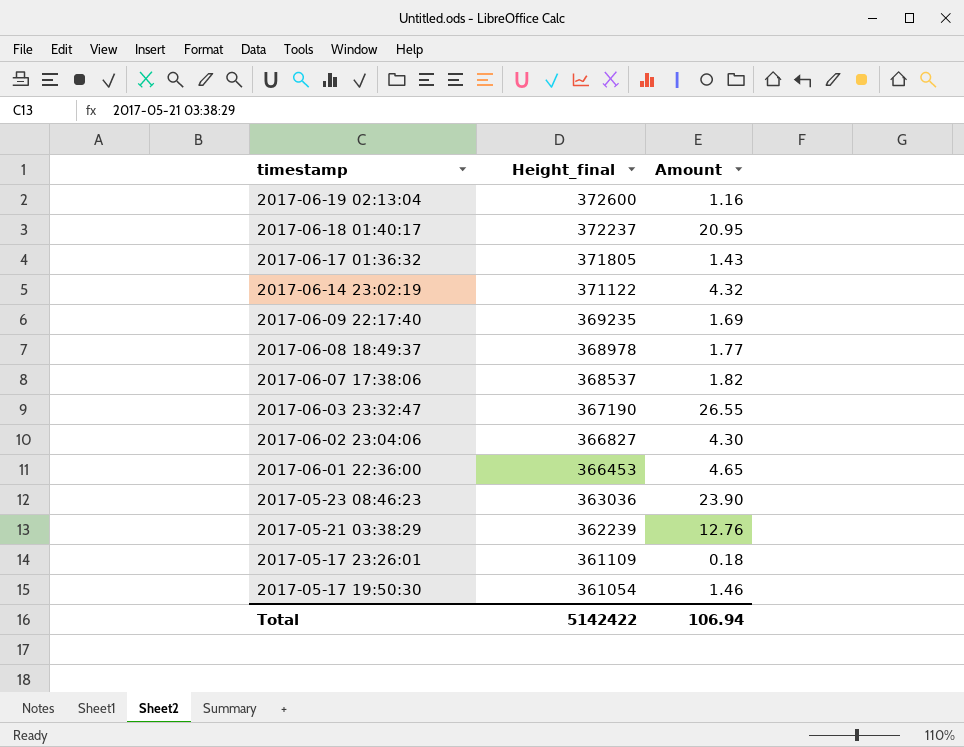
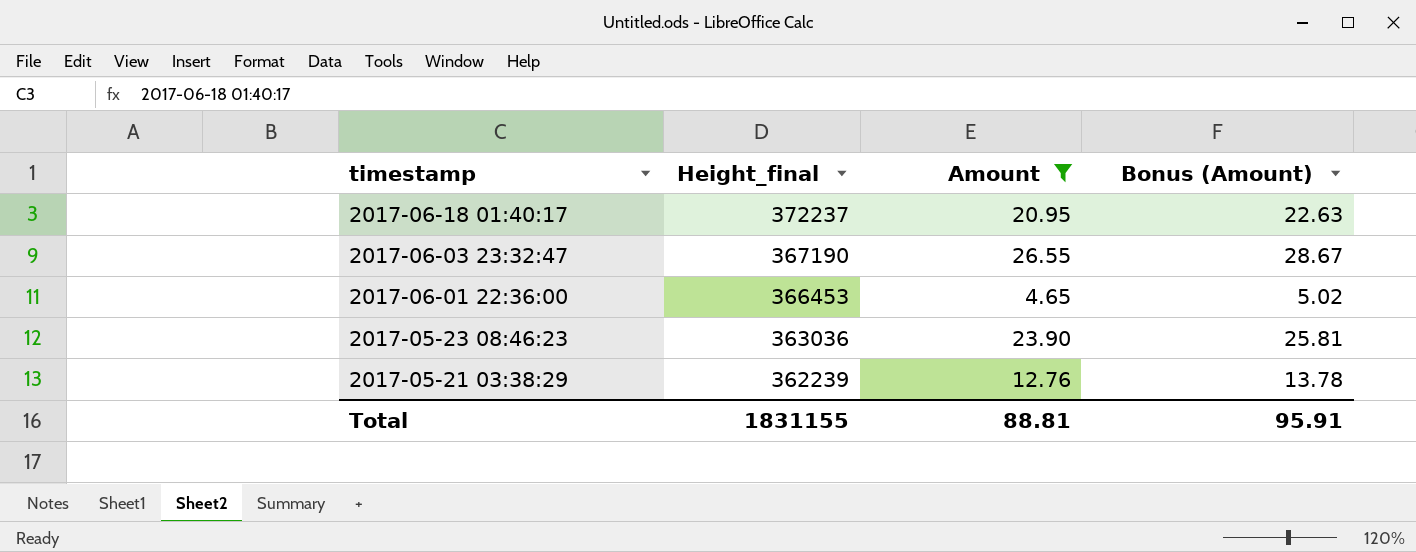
filter: none -> Amount >= 4.65
column Bonus (Amount) | formula: none -> [Amount] * 1.08
Total | Height_final: 5142422 -> 1831155
Total | Amount: 106.94 -> 88.81

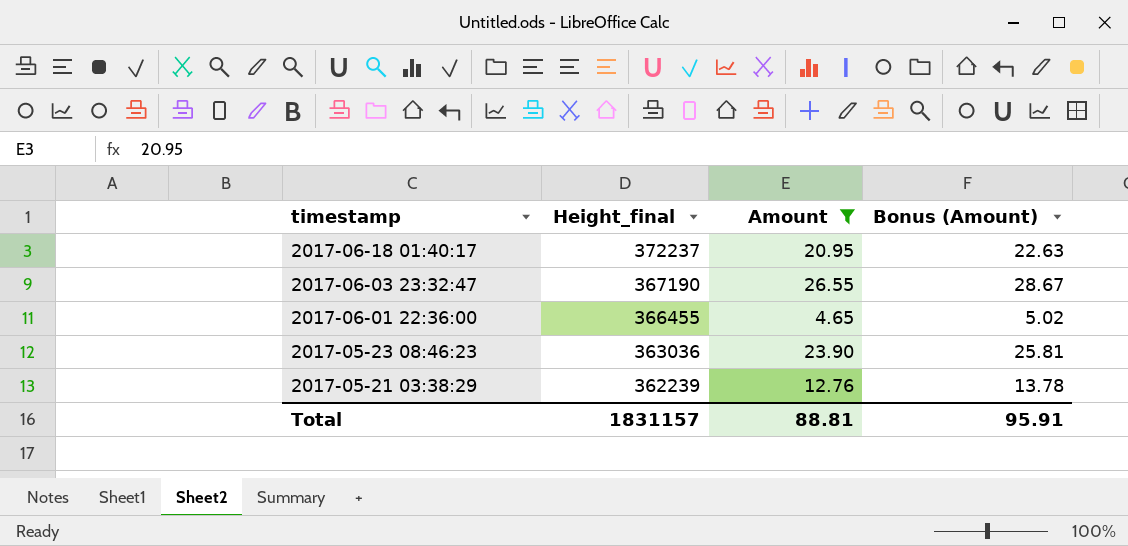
2017-06-01 22:36:00 | Height_final: 366453 -> 366455
Total | Height_final: 1831155 -> 1831157

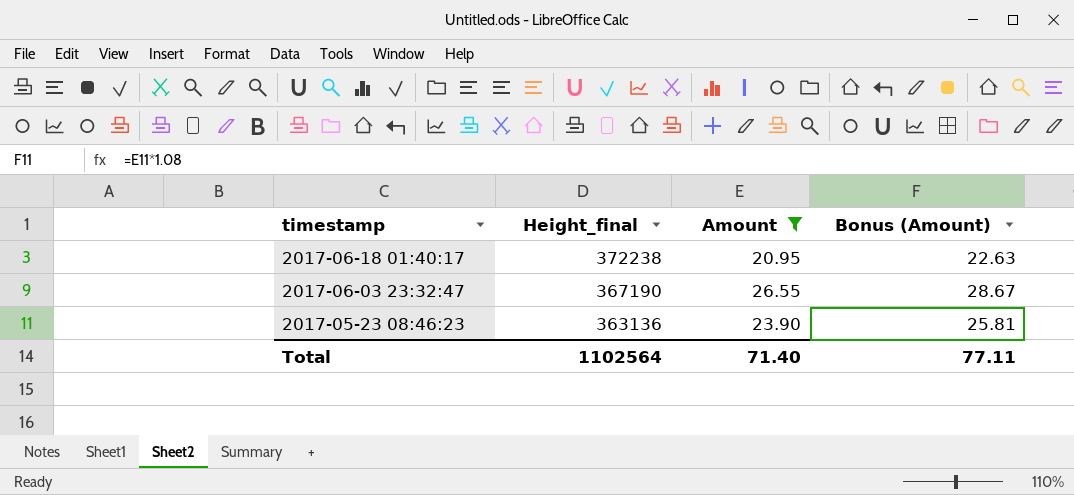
row 2017-06-01 22:36:00: 366455 | 4.65 | 5.02 -> none
row 2017-05-21 03:38:29: 362239 | 12.76 | 13.78 -> none
2017-06-18 01:40:17 | Height_final: 372237 -> 372238
2017-05-23 08:46:23 | Height_final: 363036 -> 363136
Total | Height_final: 1831157 -> 1102564
Total | Amount: 88.81 -> 71.40
Total | Bonus (Amount): 95.91 -> 77.11

